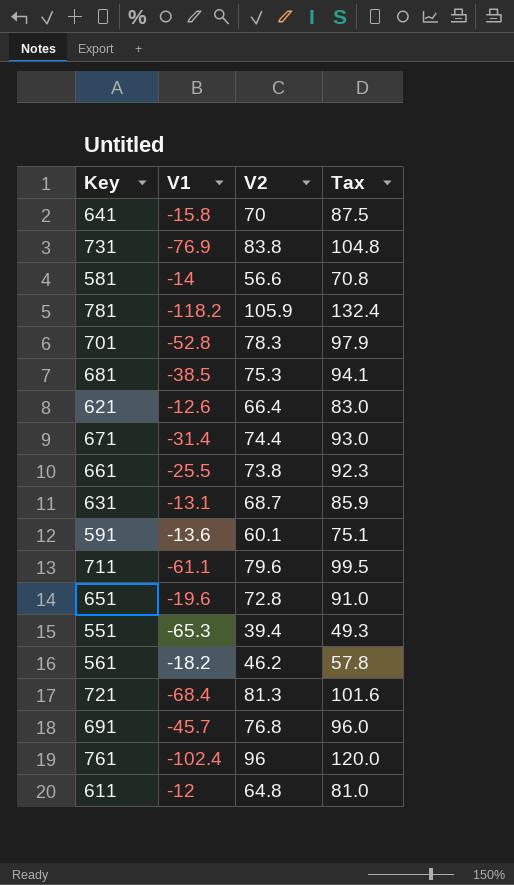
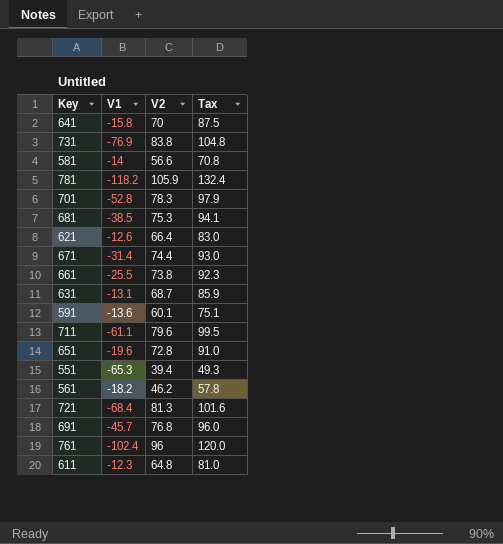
611 | V1: -12 -> -12.3

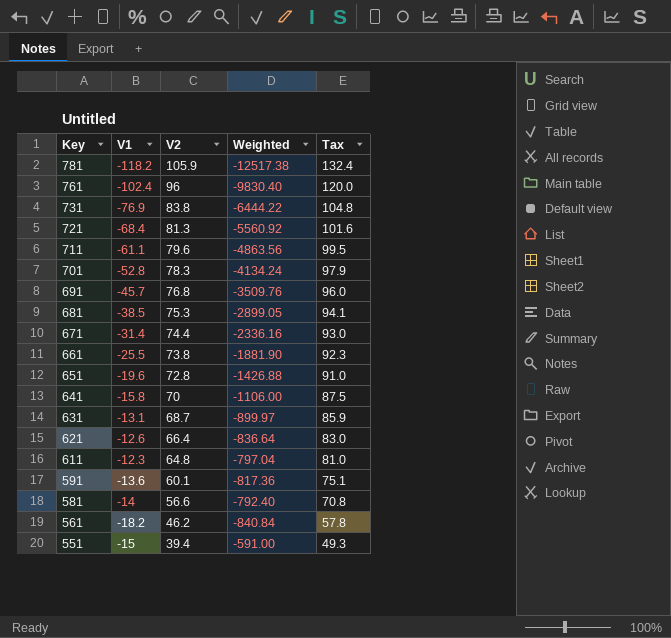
row order: none -> Key descending
column Weighted | formula: none -> [V1] * [V2]
551 | V1: -65.3 -> -15

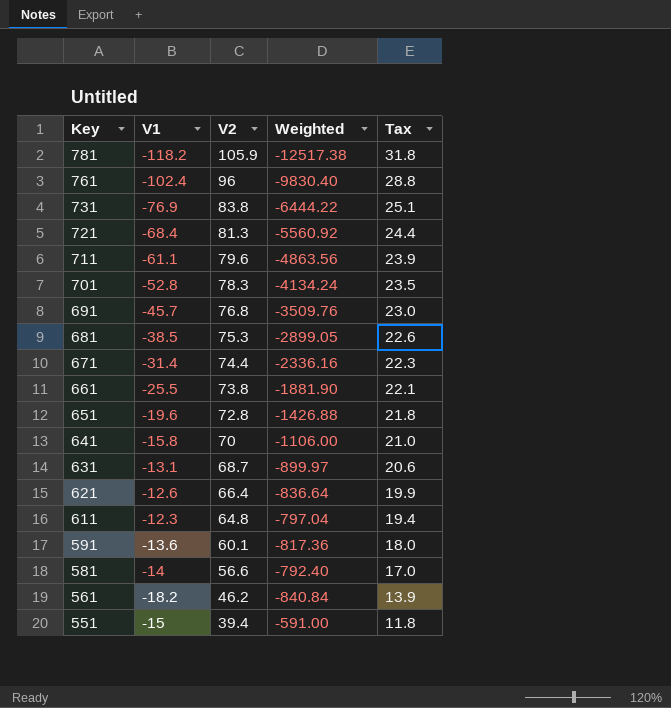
column Tax | formula: [V2] * 1.25 -> [V2] * 0.3

